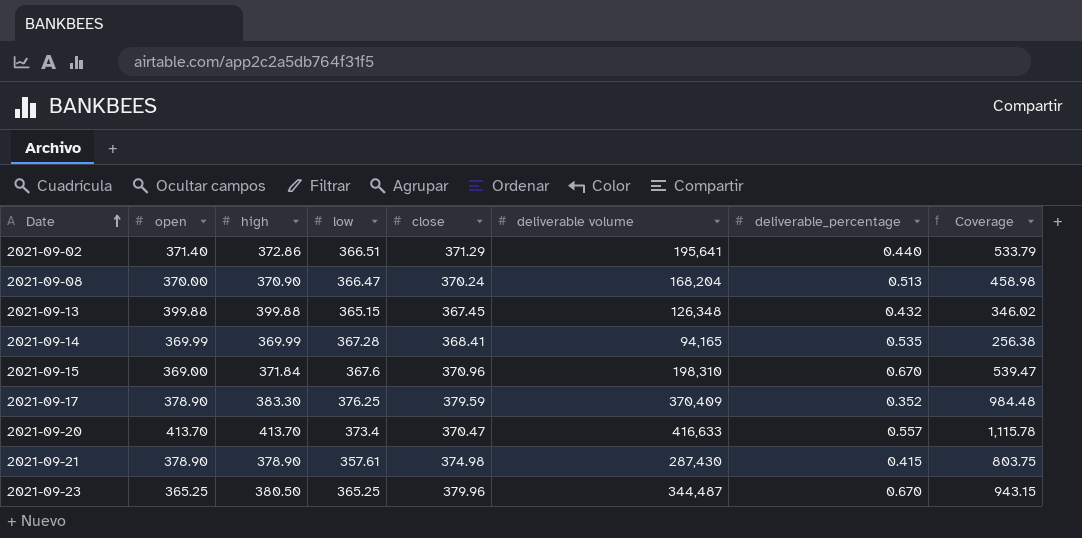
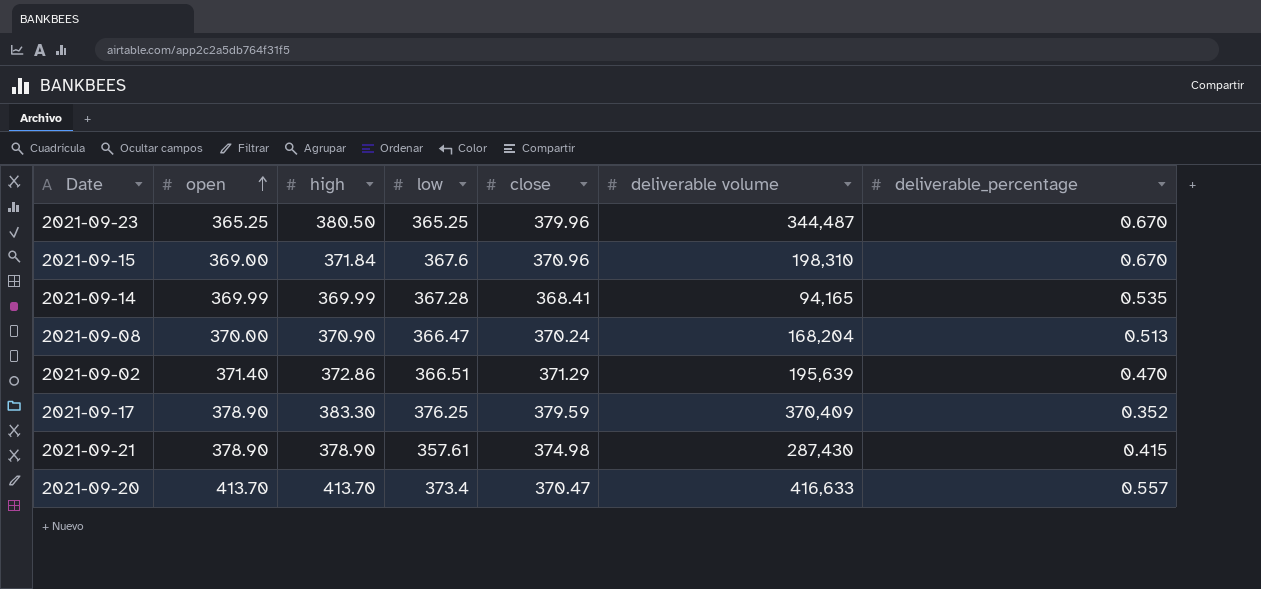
row order: Date ascending -> open ascending
column Coverage | formula: [deliverable volume] / [low] -> none
row 2021-09-13: 399.88 | 399.88 | 365.15 | 367.45 | 126,348 | 0.432 | 346.02 -> none
2021-09-02 | deliverable volume: 195,641 -> 195,639
2021-09-02 | deliverable_percentage: 0.440 -> 0.470

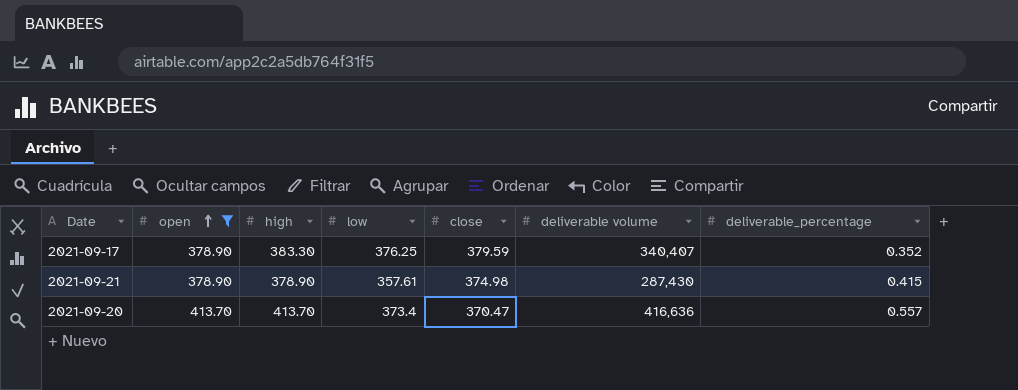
filter: none -> open >= 378.90
2021-09-17 | deliverable volume: 370,409 -> 340,407
2021-09-20 | deliverable volume: 416,633 -> 416,636

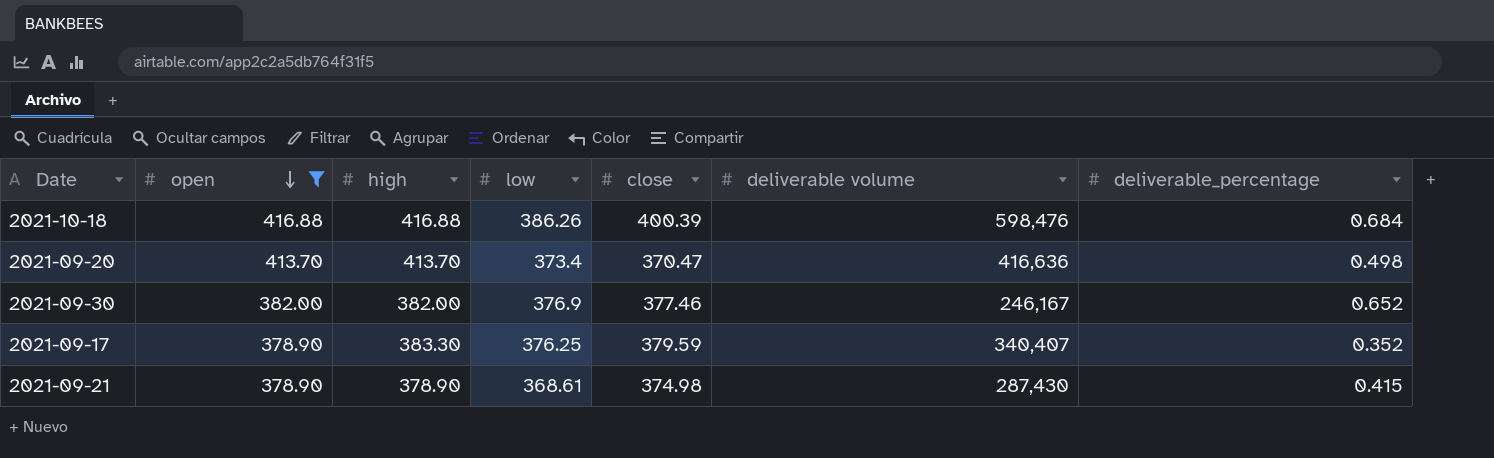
row order: open ascending -> open descending
row 2021-10-18: none -> 416.88 | 416.88 | 386.26 | 400.39 | 598,476 | 0.684
2021-09-20 | deliverable_percentage: 0.557 -> 0.498
row 2021-09-30: none -> 382.00 | 382.00 | 376.9 | 377.46 | 246,167 | 0.652
2021-09-21 | low: 357.61 -> 368.61

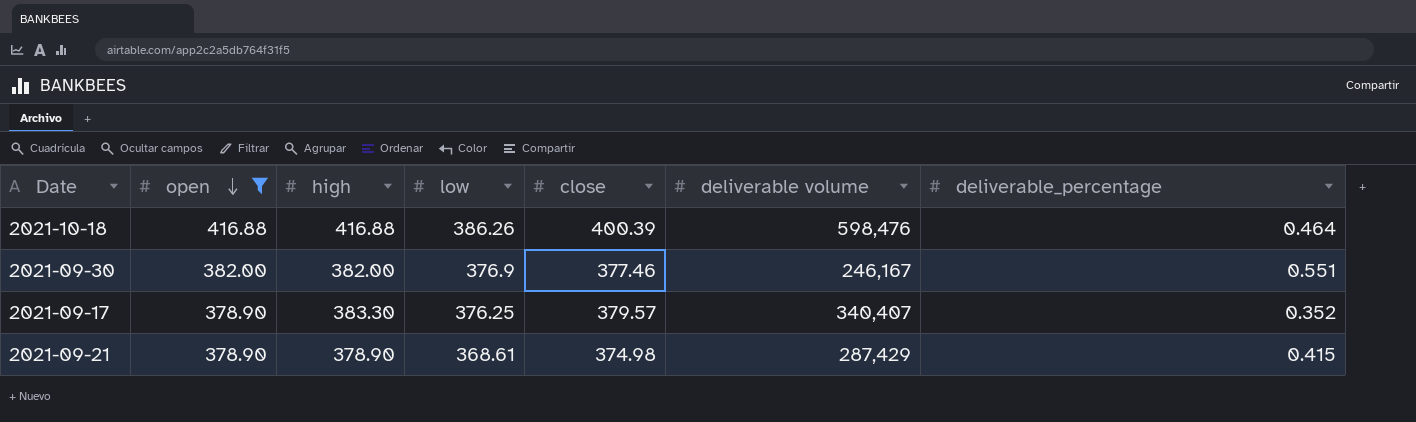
row 2021-09-20: 413.70 | 413.70 | 373.4 | 370.47 | 416,636 | 0.498 -> none
2021-10-18 | deliverable_percentage: 0.684 -> 0.464
2021-09-30 | deliverable_percentage: 0.652 -> 0.551
2021-09-17 | close: 379.59 -> 379.57
2021-09-21 | deliverable volume: 287,430 -> 287,429

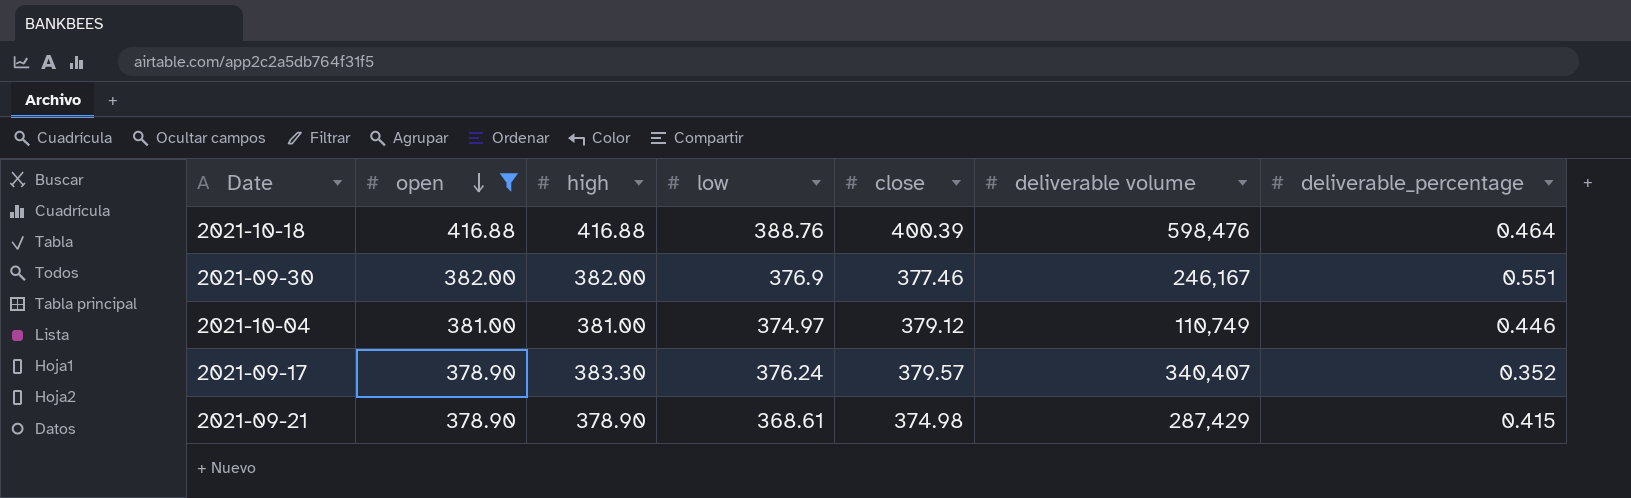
2021-10-18 | low: 386.26 -> 388.76
row 2021-10-04: none -> 381.00 | 381.00 | 374.97 | 379.12 | 110,749 | 0.446
2021-09-17 | low: 376.25 -> 376.24

